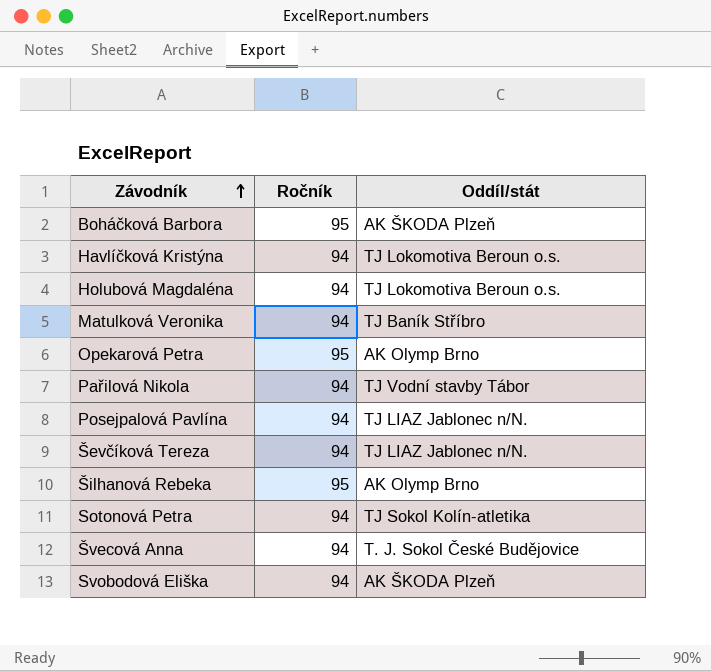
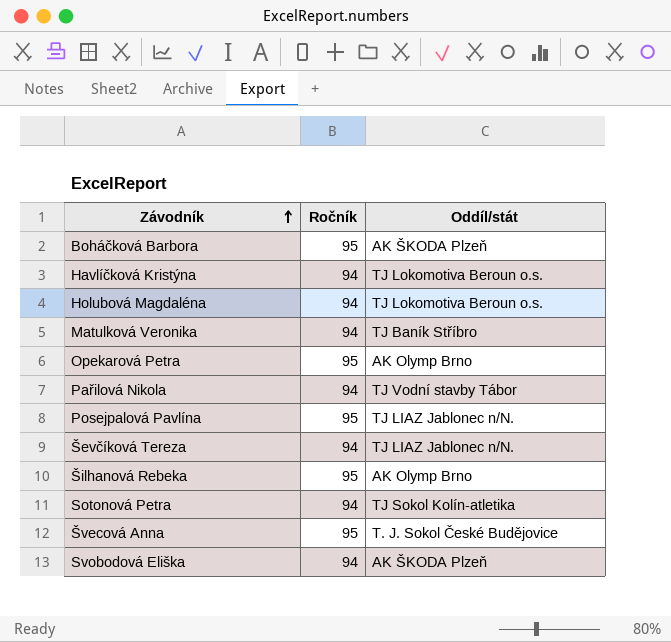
Posejpalová Pavlína | Ročník: 94 -> 95
Švecová Anna | Ročník: 94 -> 95

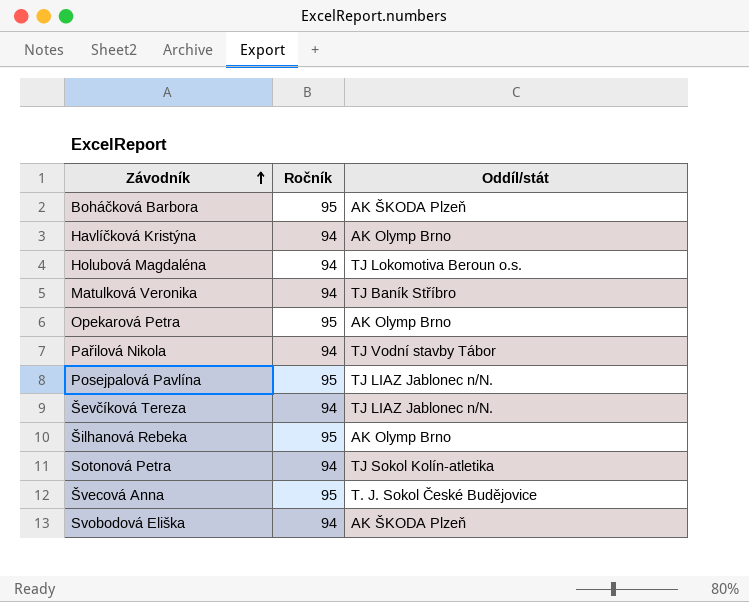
Havlíčková Kristýna | Oddíl/stát: TJ Lokomotiva Beroun o.s. -> AK Olymp Brno

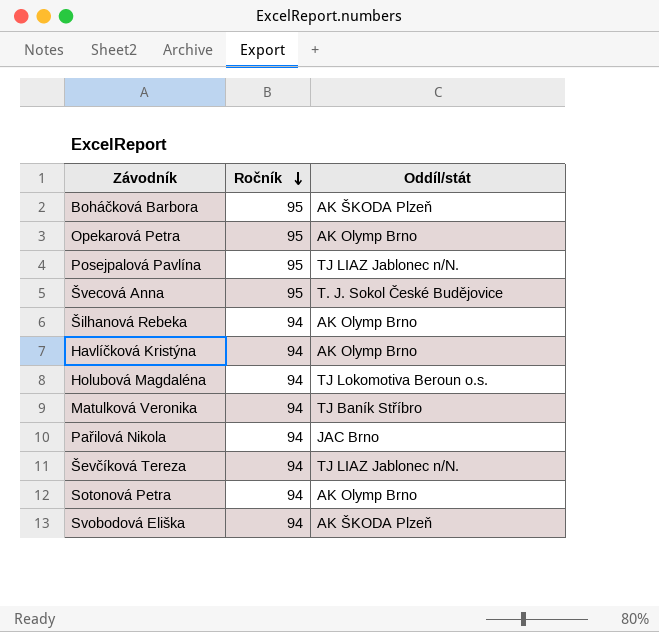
row order: Závodník ascending -> Ročník descending
Šilhanová Rebeka | Ročník: 95 -> 94
Pařilová Nikola | Oddíl/stát: TJ Vodní stavby Tábor -> JAC Brno
Sotonová Petra | Oddíl/stát: TJ Sokol Kolín-atletika -> AK Olymp Brno

